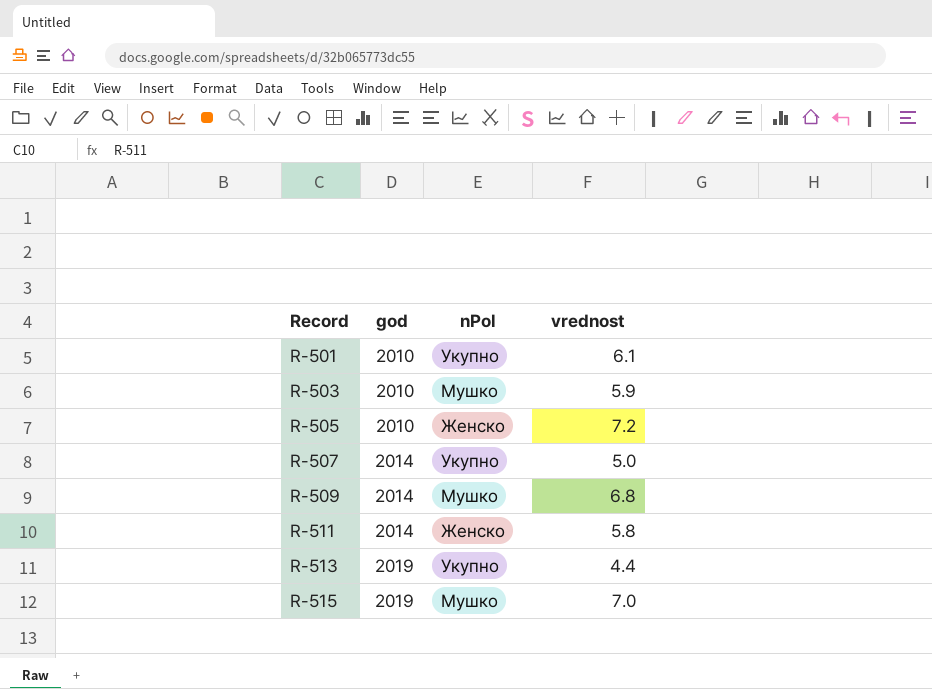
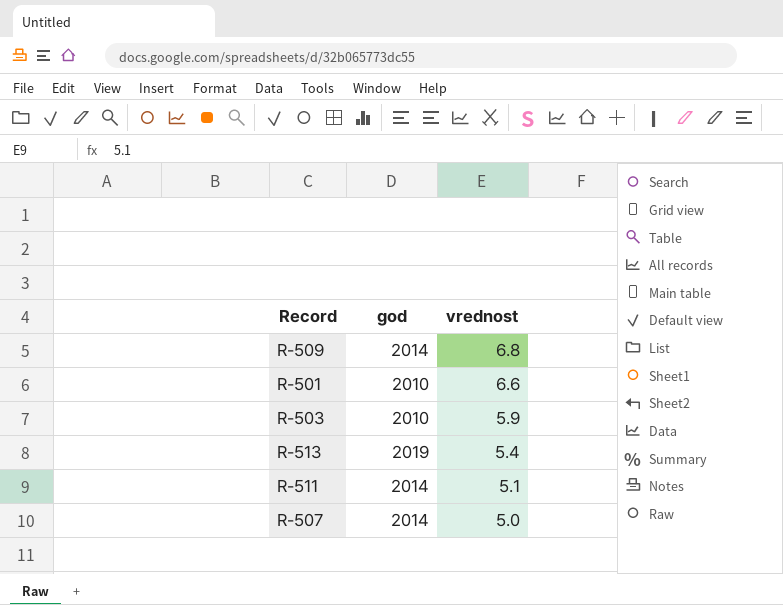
row order: Record ascending -> vrednost descending
column nPol | position: 3 -> none
row R-505: 2010 | Женско | 7.2 -> none
row R-515: 2019 | Мушко | 7.0 -> none
R-501 | vrednost: 6.1 -> 6.6
R-513 | vrednost: 4.4 -> 5.4
R-511 | vrednost: 5.8 -> 5.1

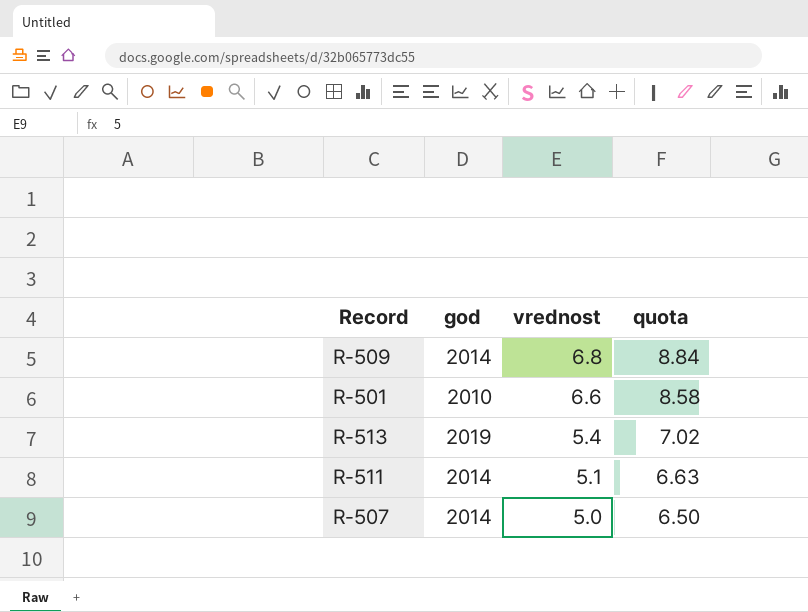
column quota | formula: none -> [vrednost] * 1.3
row R-503: 2010 | 5.9 -> none

